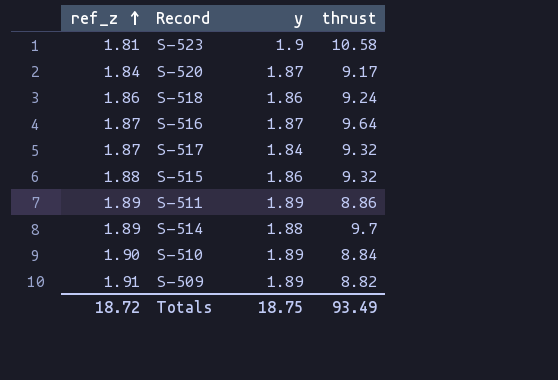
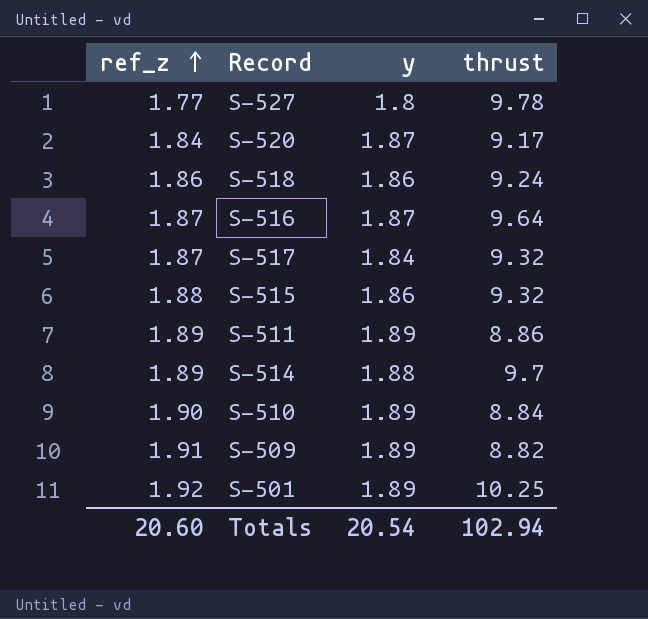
row S-523: 1.81 | 1.9 | 10.58 -> none
row S-527: none -> 1.77 | 1.8 | 9.78
row S-501: none -> 1.92 | 1.89 | 10.25
Totals | ref_z: 18.72 -> 20.60
Totals | y: 18.75 -> 20.54
Totals | thrust: 93.49 -> 102.94

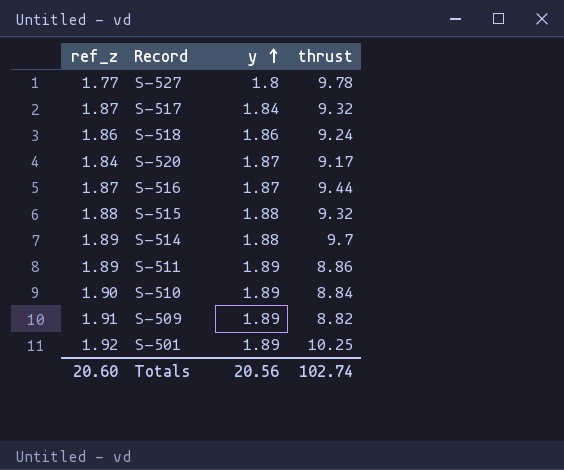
row order: ref_z ascending -> y ascending
S-516 | thrust: 9.64 -> 9.44
S-515 | y: 1.86 -> 1.88
Totals | y: 20.54 -> 20.56
Totals | thrust: 102.94 -> 102.74

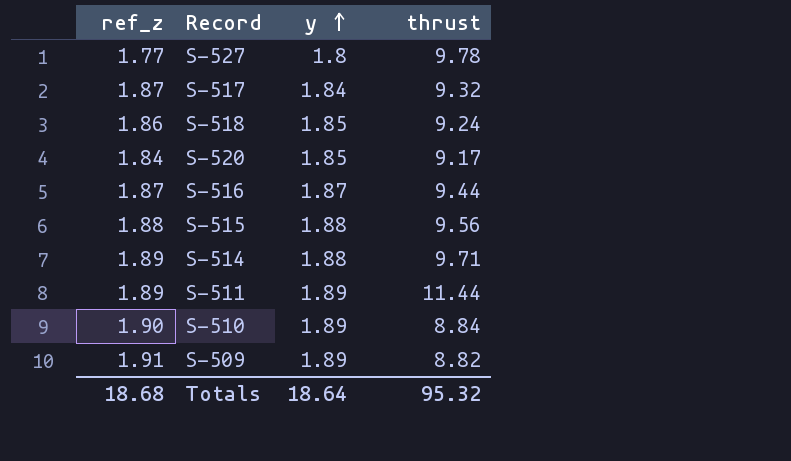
row S-501: 1.92 | 1.89 | 10.25 -> none
S-518 | y: 1.86 -> 1.85
S-520 | y: 1.87 -> 1.85
S-515 | thrust: 9.32 -> 9.56
S-514 | thrust: 9.7 -> 9.71
S-511 | thrust: 8.86 -> 11.44
Totals | ref_z: 20.60 -> 18.68
Totals | y: 20.56 -> 18.64
Totals | thrust: 102.74 -> 95.32

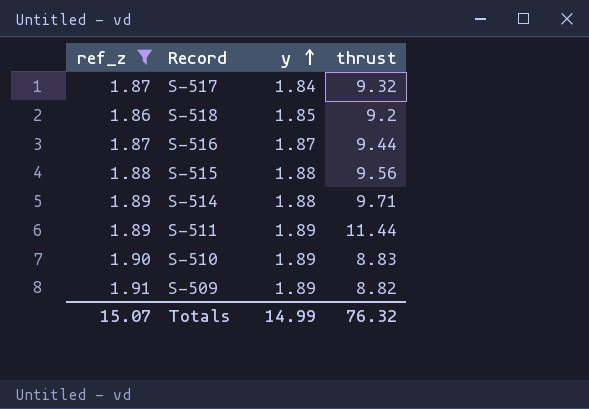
filter: none -> ref_z >= 1.86
S-518 | thrust: 9.24 -> 9.2
S-510 | thrust: 8.84 -> 8.83
Totals | ref_z: 18.68 -> 15.07
Totals | y: 18.64 -> 14.99
Totals | thrust: 95.32 -> 76.32

